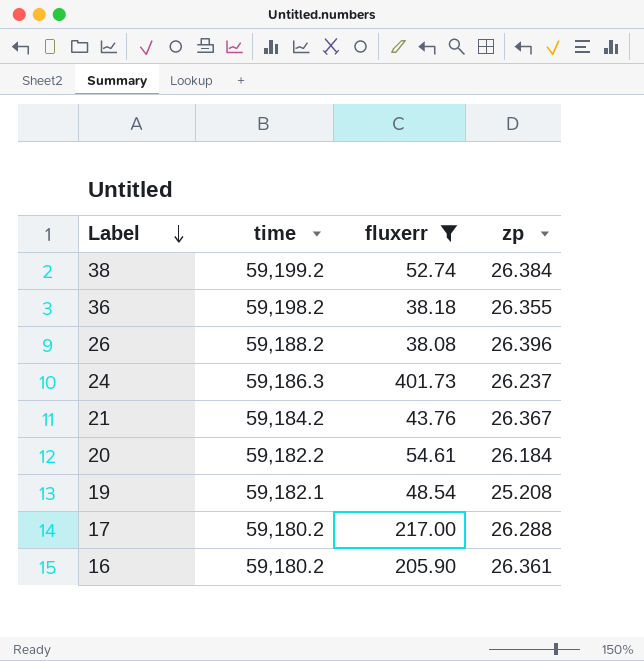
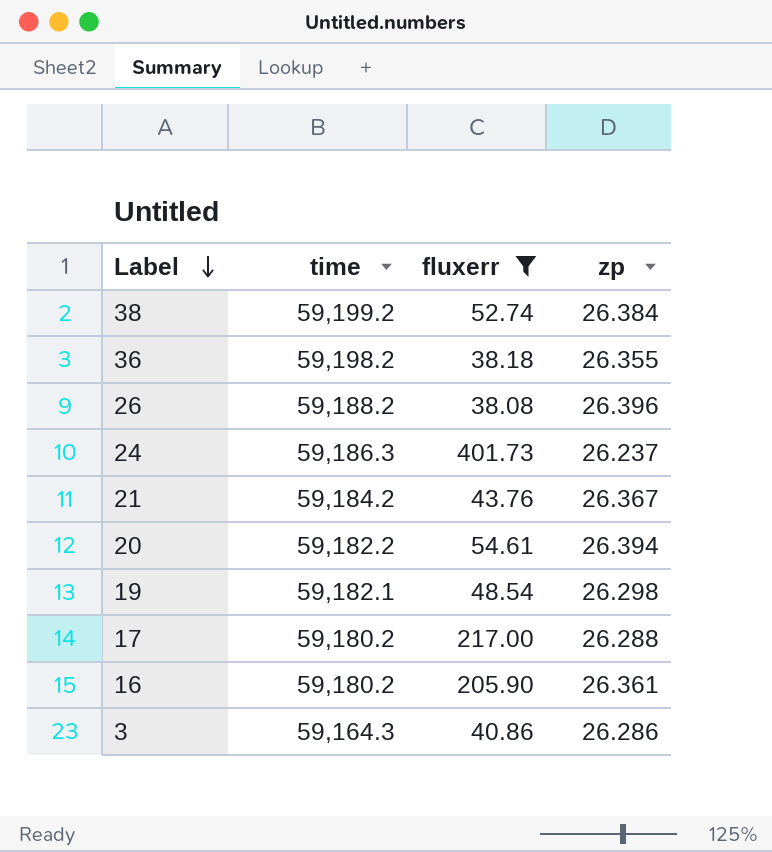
20 | zp: 26.184 -> 26.394
19 | zp: 25.208 -> 26.298
row 3: none -> 59,164.3 | 40.86 | 26.286

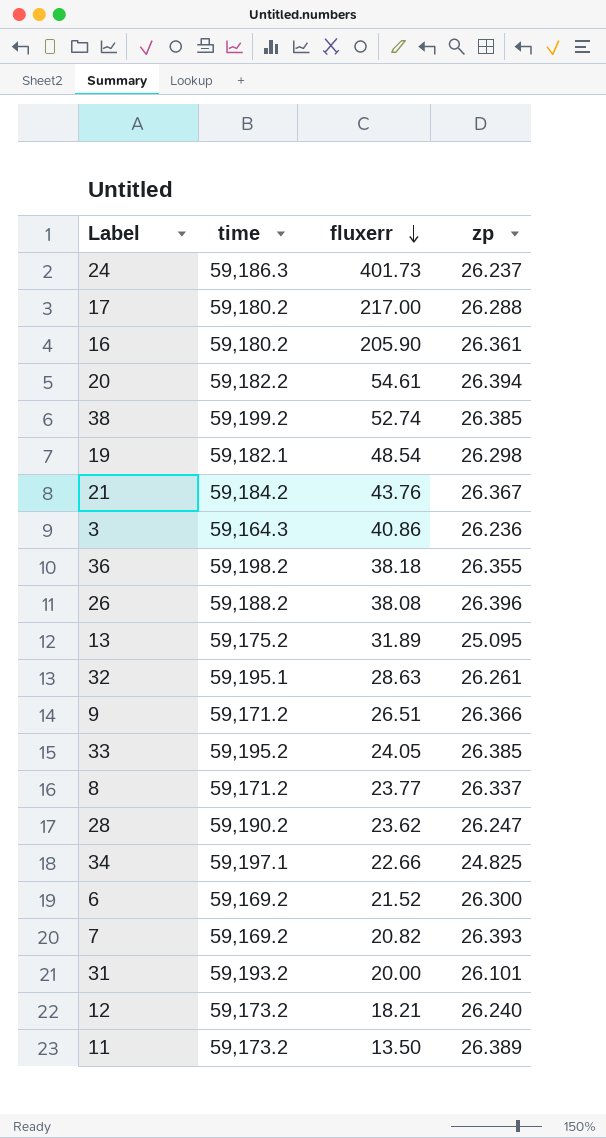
filter: fluxerr >= 38.08 -> none
row order: Label descending -> fluxerr descending
38 | zp: 26.384 -> 26.385
3 | zp: 26.286 -> 26.236

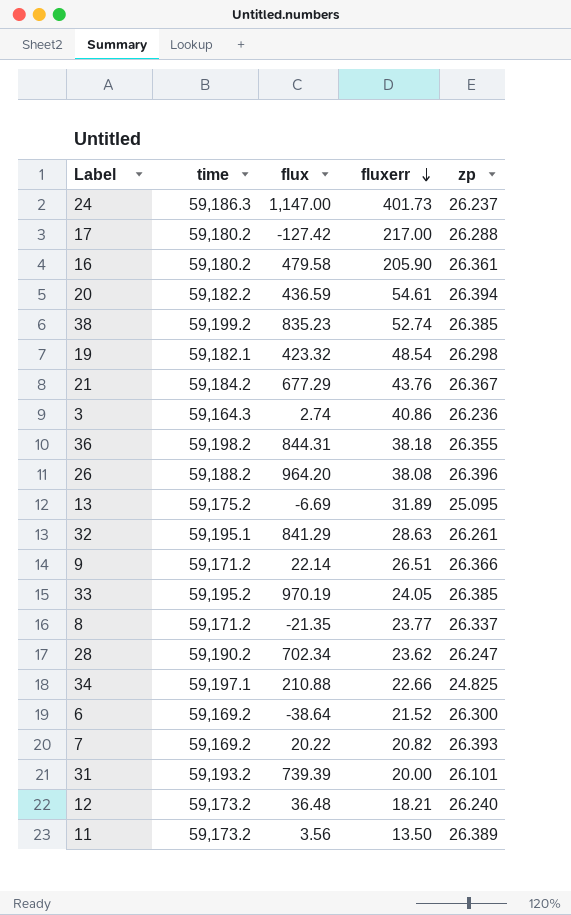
column flux | position: none -> 3

